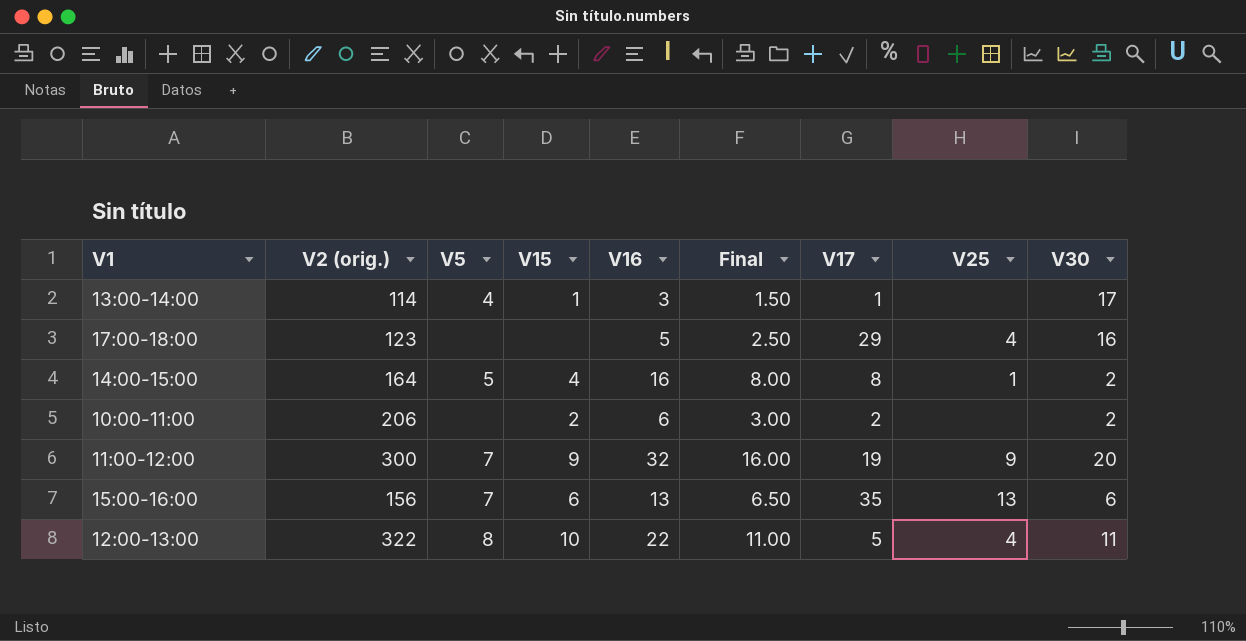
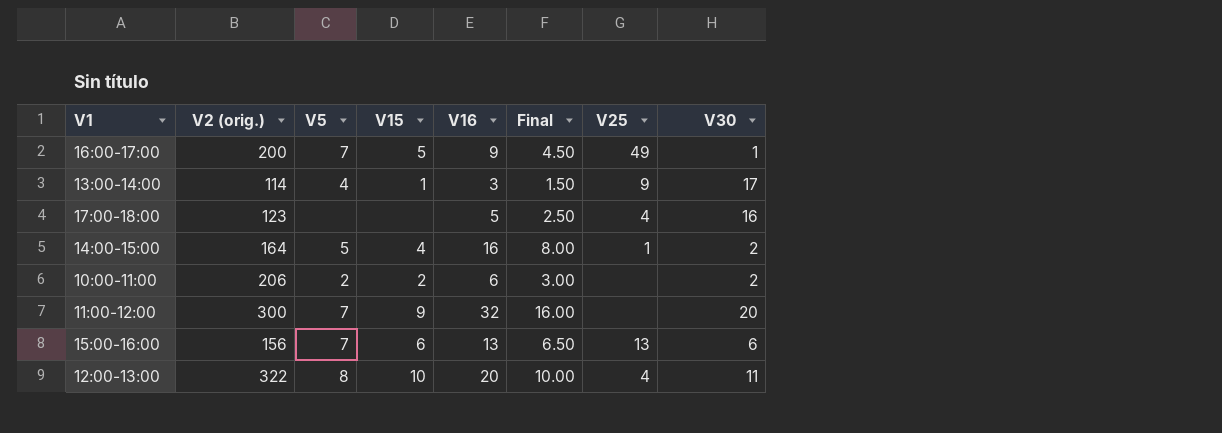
column V17 | position: 7 -> none
row 16:00-17:00: none -> 200 | 7 | 5 | 9 | 4.50 | 49 | 1
13:00-14:00 | V25: none -> 9
10:00-11:00 | V5: none -> 2
11:00-12:00 | V25: 9 -> none
12:00-13:00 | V16: 22 -> 20
12:00-13:00 | Final: 11.00 -> 10.00

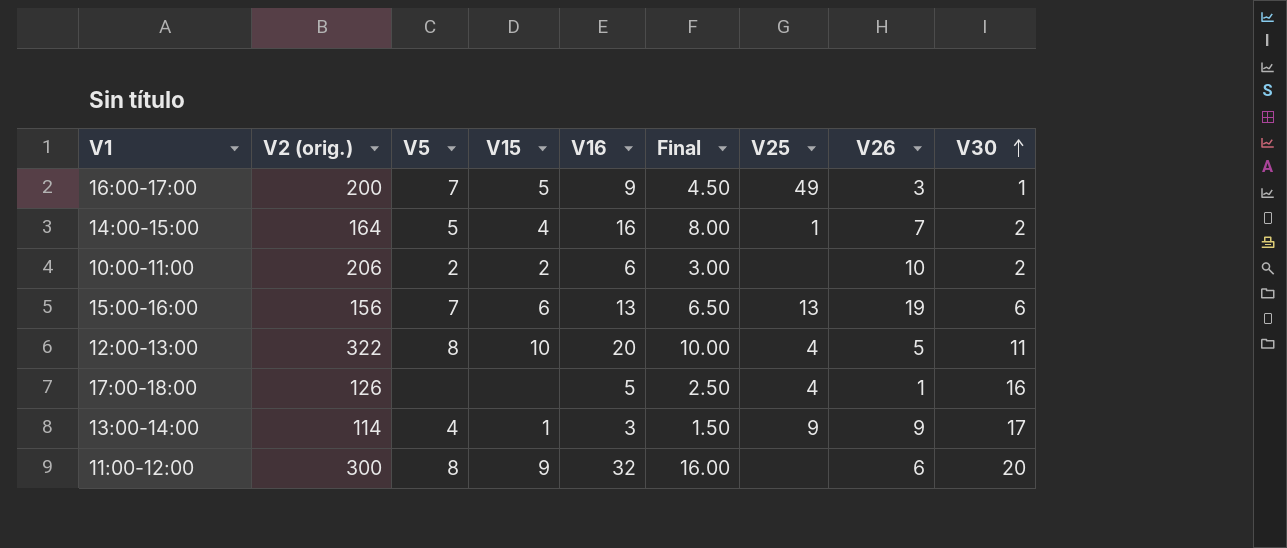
row order: none -> V30 ascending
column V26 | position: none -> 8
17:00-18:00 | V2 (orig.): 123 -> 126
11:00-12:00 | V5: 7 -> 8

